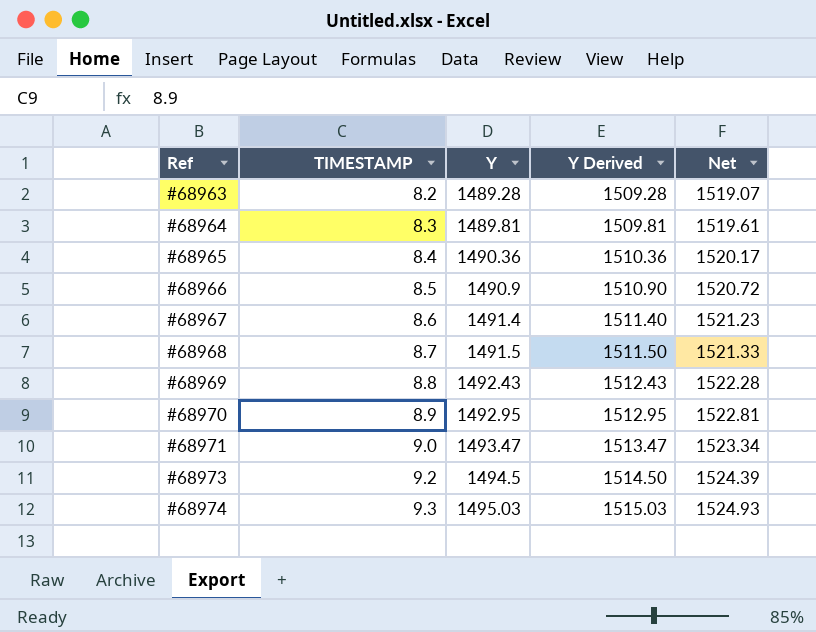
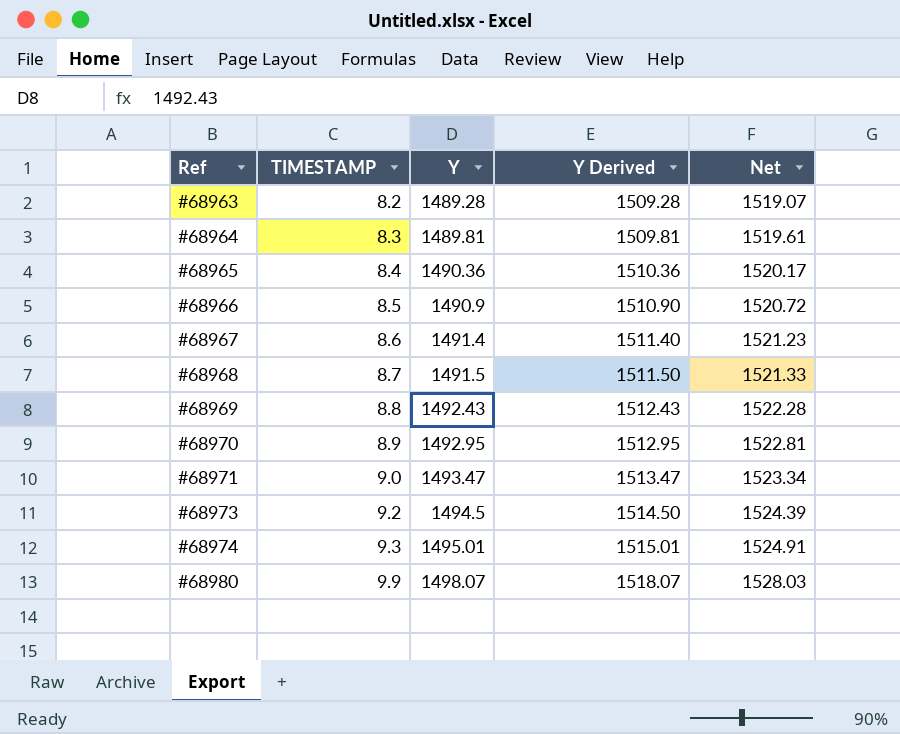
#68974 | Y: 1495.03 -> 1495.01
#68974 | Y Derived: 1515.03 -> 1515.01
#68974 | Net: 1524.93 -> 1524.91
row #68980: none -> 9.9 | 1498.07 | 1518.07 | 1528.03

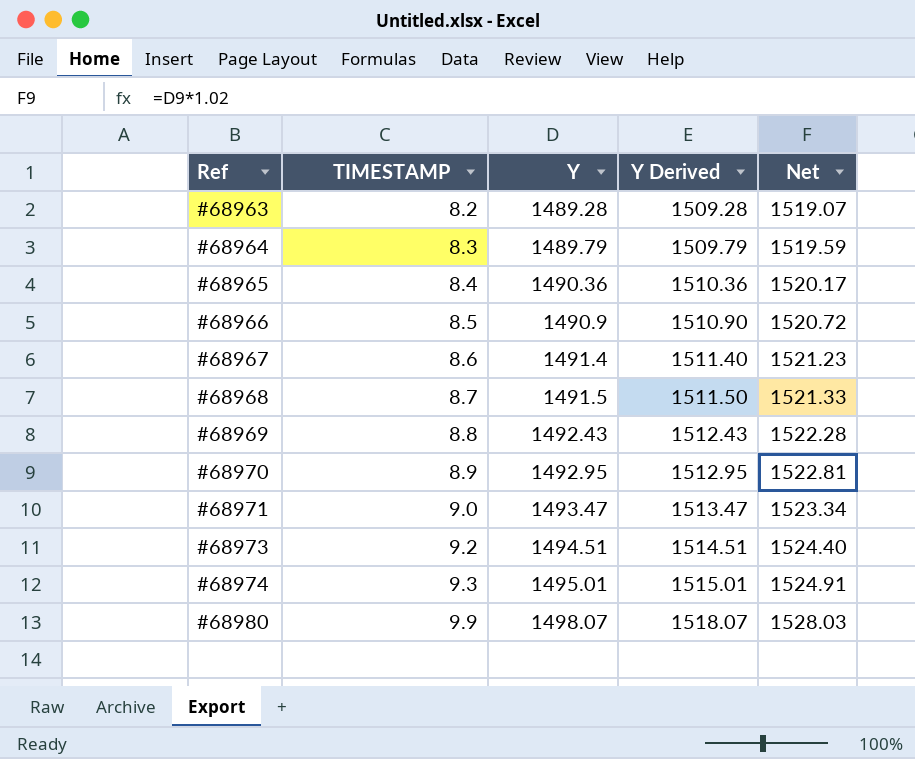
#68964 | Y: 1489.81 -> 1489.79
#68964 | Y Derived: 1509.81 -> 1509.79
#68964 | Net: 1519.61 -> 1519.59
#68973 | Y: 1494.5 -> 1494.51
#68973 | Y Derived: 1514.50 -> 1514.51
#68973 | Net: 1524.39 -> 1524.40

